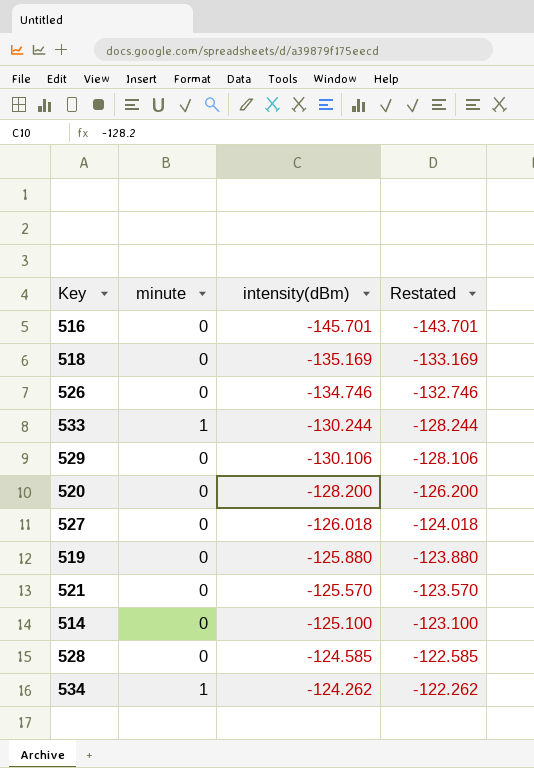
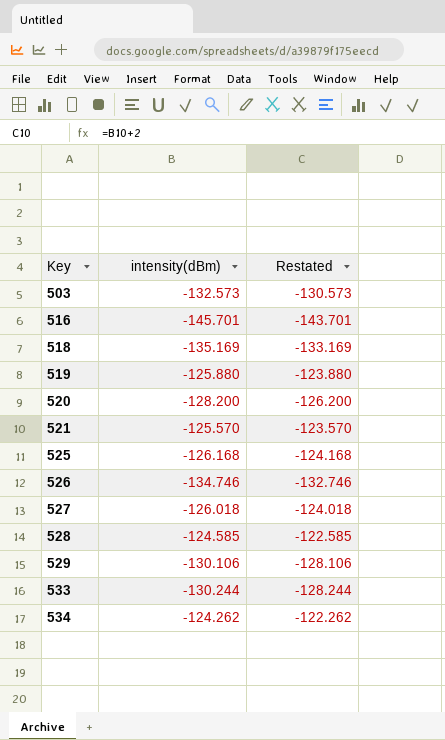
row order: intensity(dBm) ascending -> Key ascending
column minute | position: 2 -> none
row 514: 0 | -125.100 | -123.100 -> none
row 503: none -> -132.573 | -130.573
row 525: none -> -126.168 | -124.168

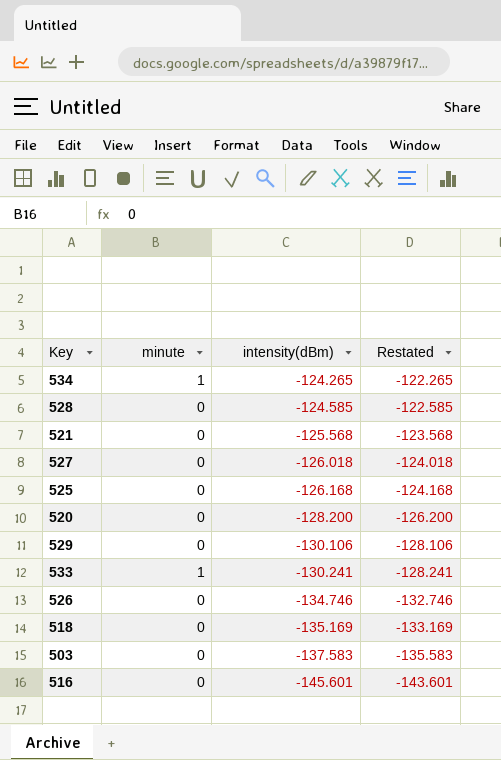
row order: Key ascending -> intensity(dBm) descending
column minute | position: none -> 2
row 519: -125.880 | -123.880 -> none
534 | intensity(dBm): -124.262 -> -124.265
534 | Restated: -122.262 -> -122.265
521 | intensity(dBm): -125.570 -> -125.568
521 | Restated: -123.570 -> -123.568
533 | intensity(dBm): -130.244 -> -130.241
533 | Restated: -128.244 -> -128.241
503 | intensity(dBm): -132.573 -> -137.583
503 | Restated: -130.573 -> -135.583
516 | intensity(dBm): -145.701 -> -145.601
516 | Restated: -143.701 -> -143.601

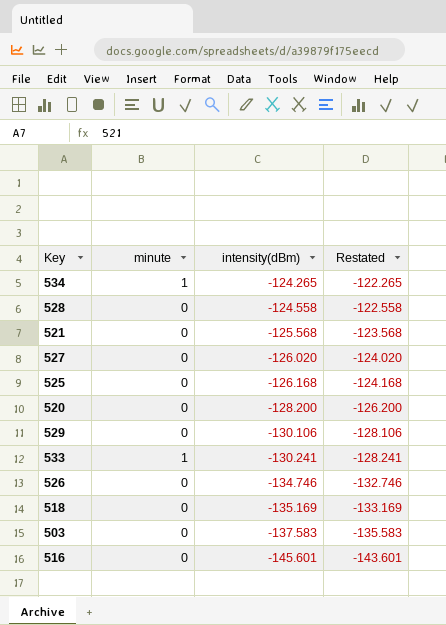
528 | intensity(dBm): -124.585 -> -124.558
528 | Restated: -122.585 -> -122.558
527 | intensity(dBm): -126.018 -> -126.020
527 | Restated: -124.018 -> -124.020

